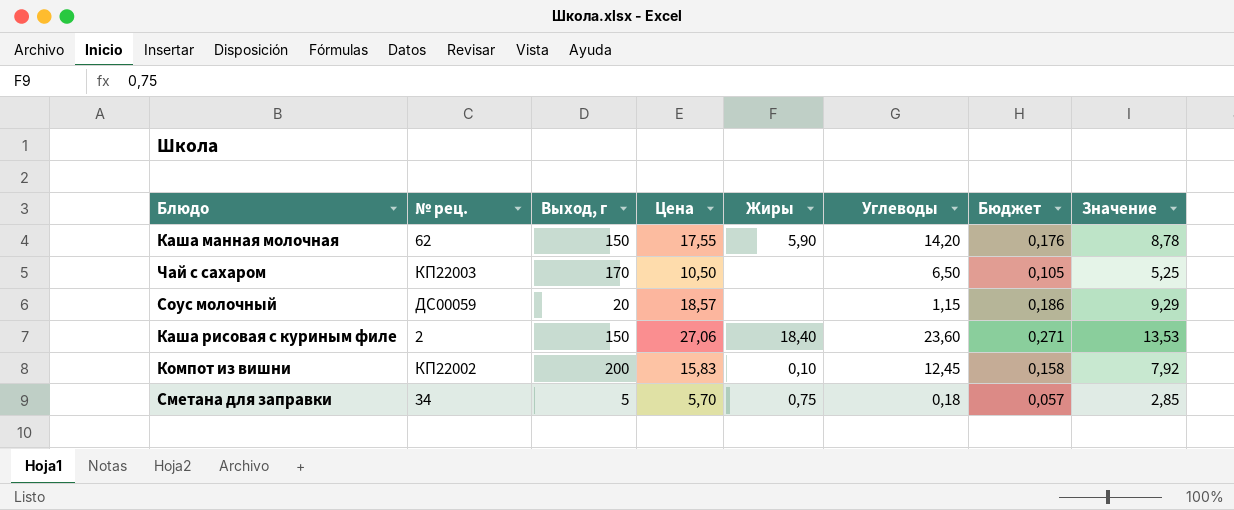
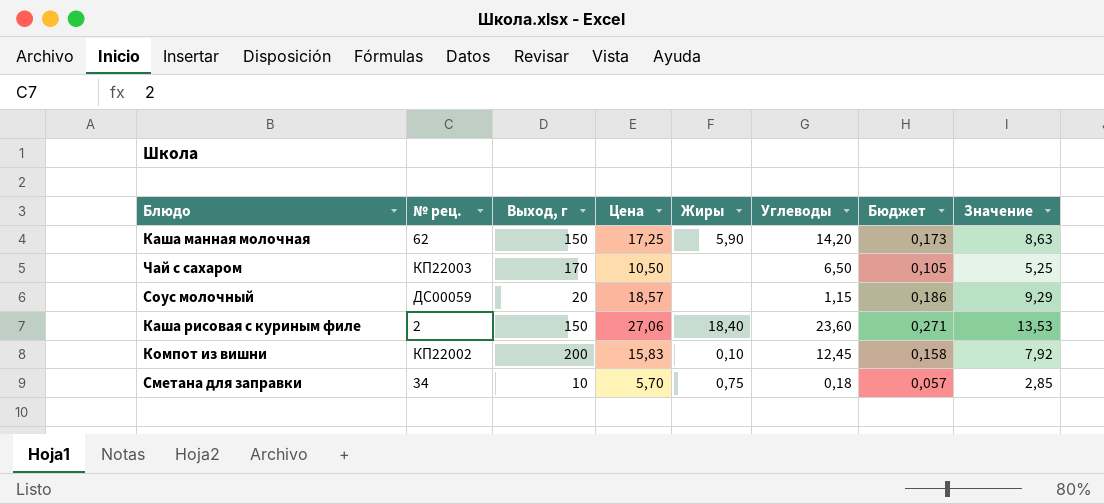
Каша манная молочная | Цена: 17,55 -> 17,25
Каша манная молочная | Бюджет: 0,176 -> 0,173
Каша манная молочная | Значение: 8,78 -> 8,63
Сметана для заправки | Выход, г: 5 -> 10

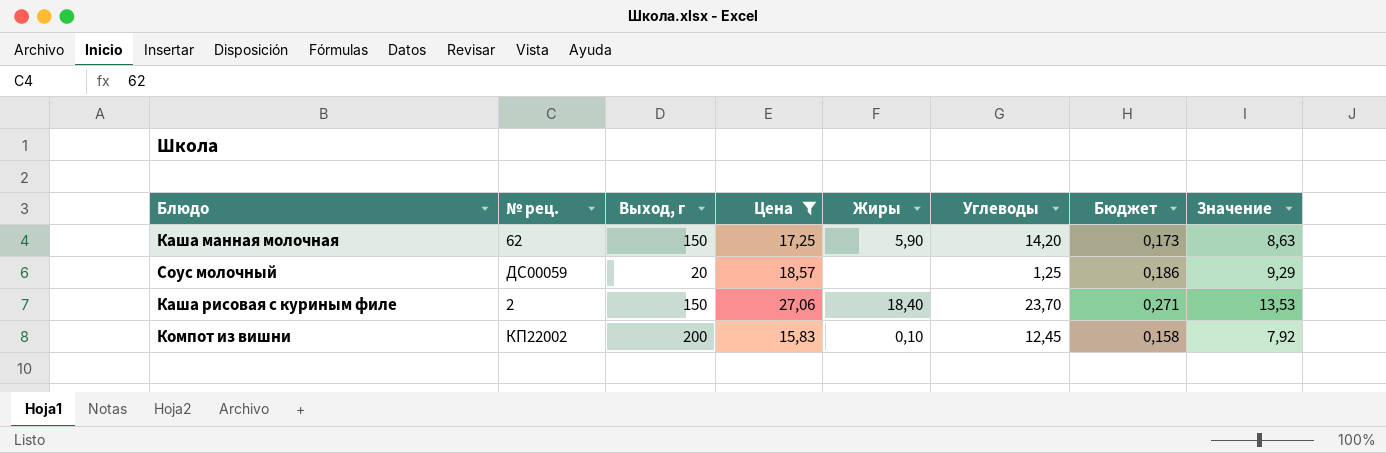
filter: none -> Цена >= 15,83
Соус молочный | Углеводы: 1,15 -> 1,25
Каша рисовая с куриным филе | Углеводы: 23,60 -> 23,70

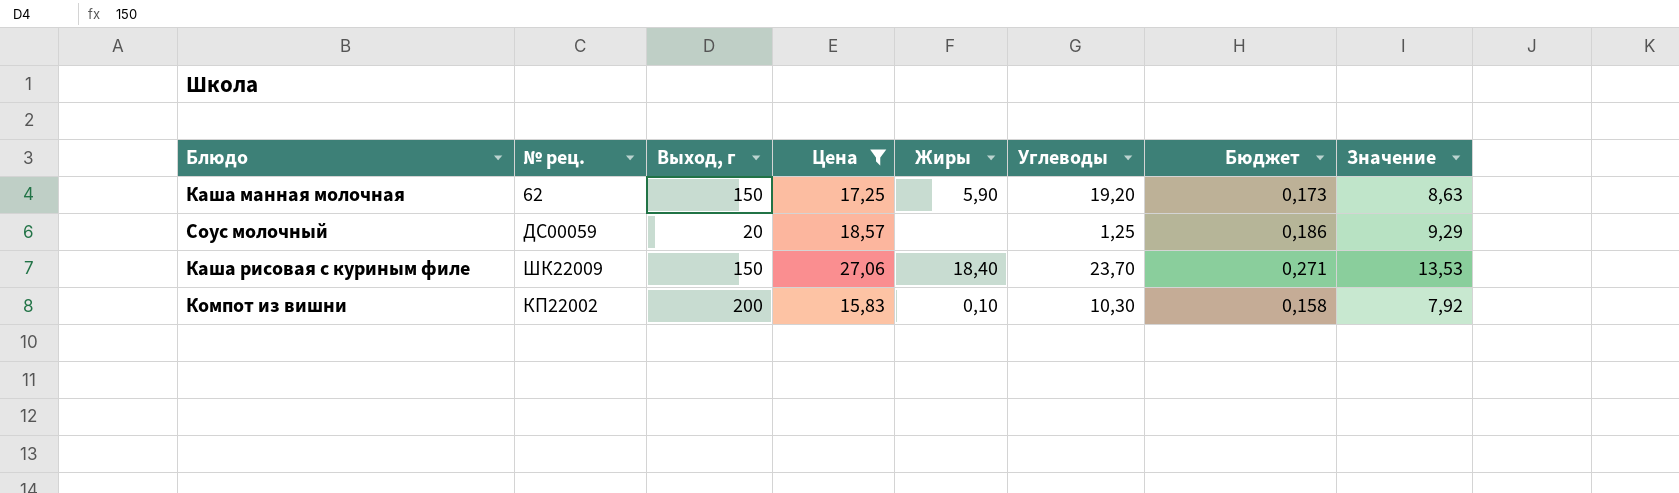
Каша манная молочная | Углеводы: 14,20 -> 19,20
Каша рисовая с куриным филе | № рец.: 2 -> ШК22009
Компот из вишни | Углеводы: 12,45 -> 10,30

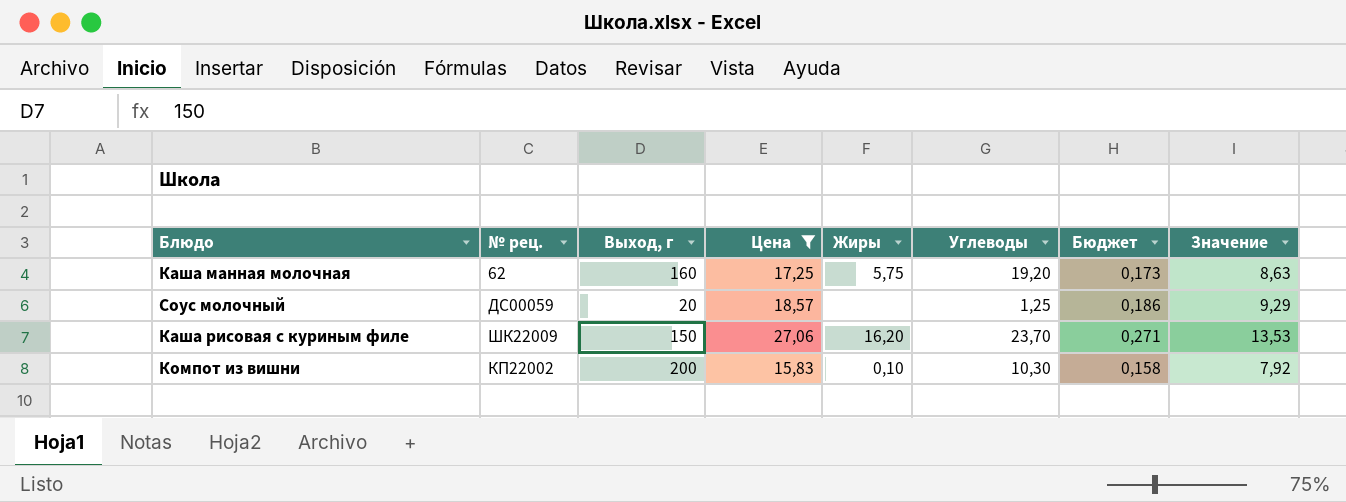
Каша манная молочная | Выход, г: 150 -> 160
Каша манная молочная | Жиры: 5,90 -> 5,75
Каша рисовая с куриным филе | Жиры: 18,40 -> 16,20

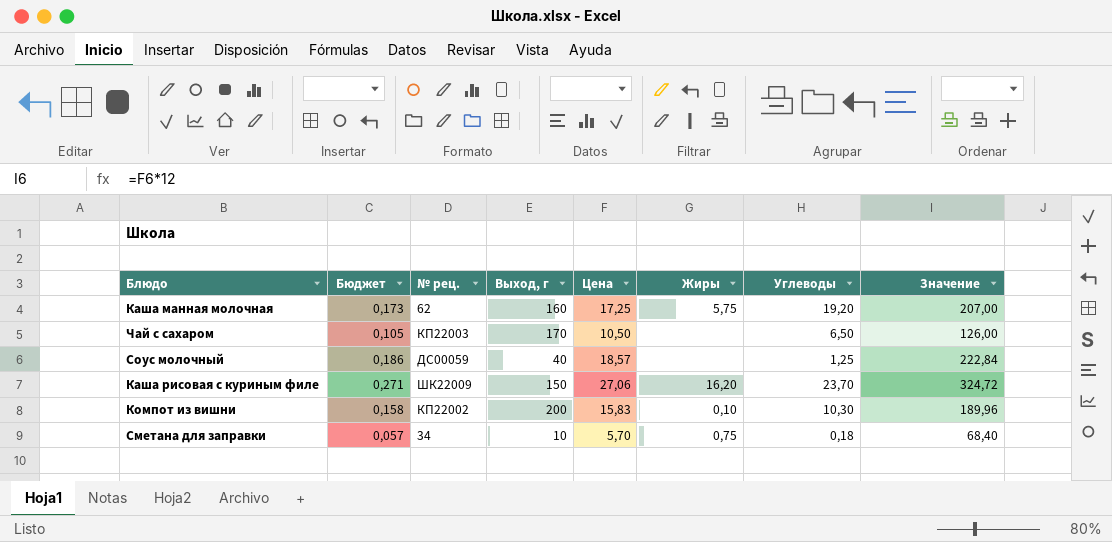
filter: Цена >= 15,83 -> none
column Бюджет | position: 7 -> 2
column Значение | formula: [Цена] * 0,5 -> [Цена] * 12
Соус молочный | Выход, г: 20 -> 40

